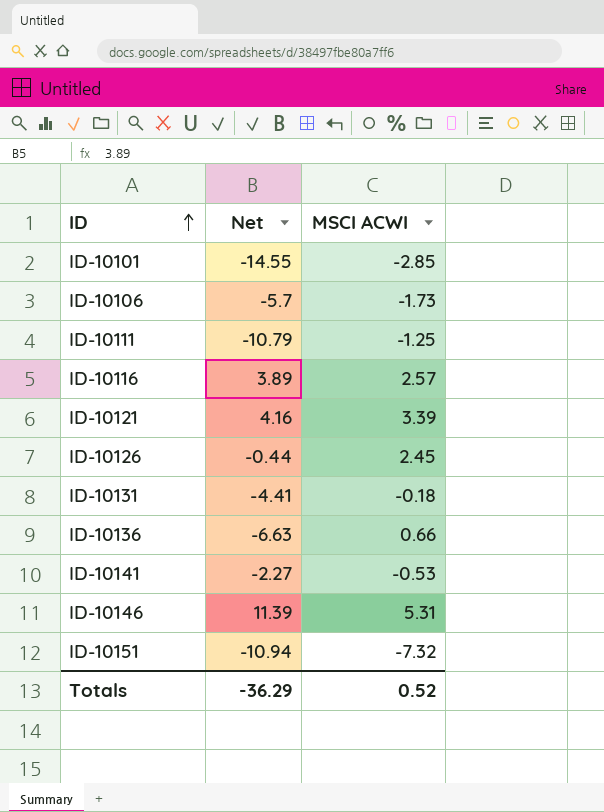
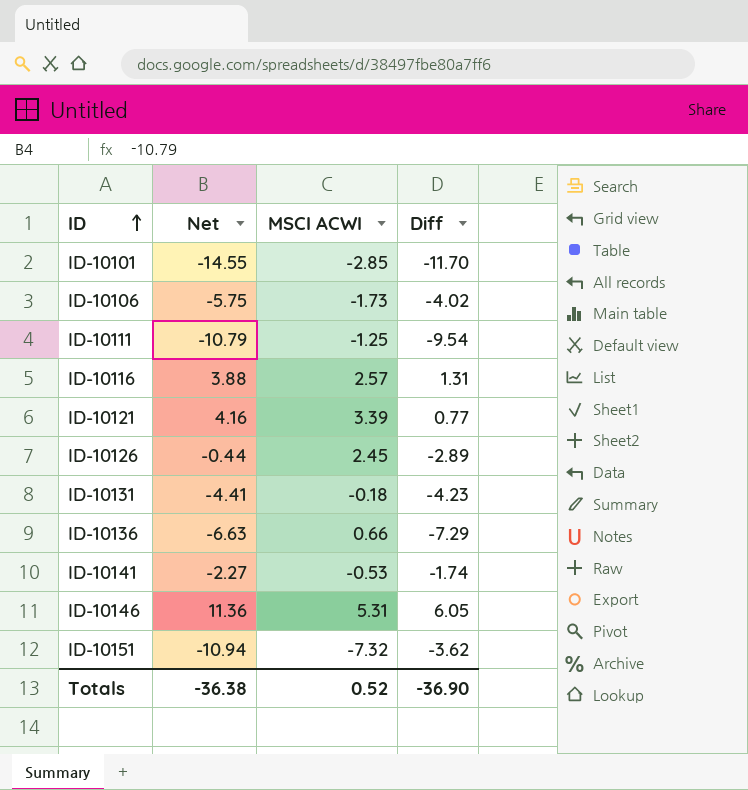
column Diff | formula: none -> [Net] - [MSCI ACWI]
ID-10106 | Net: -5.7 -> -5.75
ID-10116 | Net: 3.89 -> 3.88
ID-10146 | Net: 11.39 -> 11.36
Totals | Net: -36.29 -> -36.38

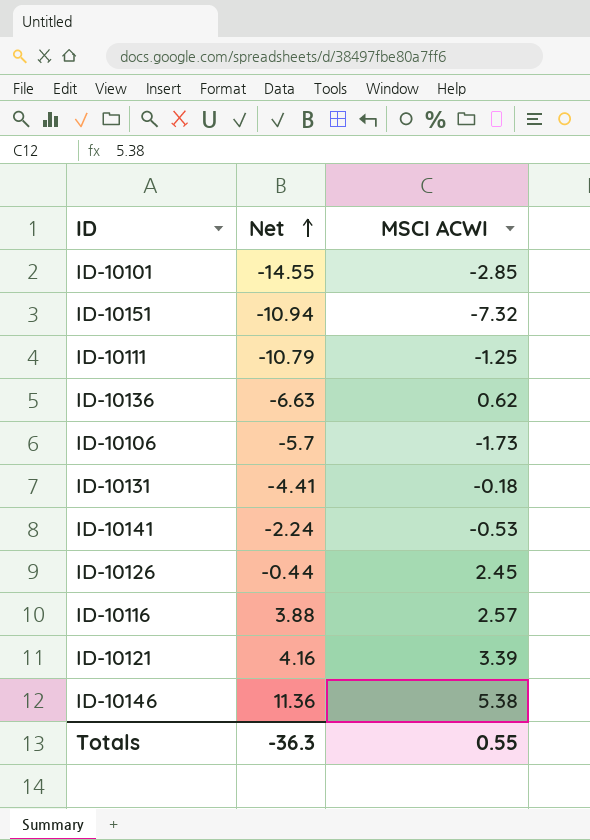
row order: ID ascending -> Net ascending
column Diff | formula: [Net] - [MSCI ACWI] -> none
ID-10136 | MSCI ACWI: 0.66 -> 0.62
ID-10106 | Net: -5.75 -> -5.7
ID-10141 | Net: -2.27 -> -2.24
ID-10146 | MSCI ACWI: 5.31 -> 5.38
Totals | Net: -36.38 -> -36.3
Totals | MSCI ACWI: 0.52 -> 0.55

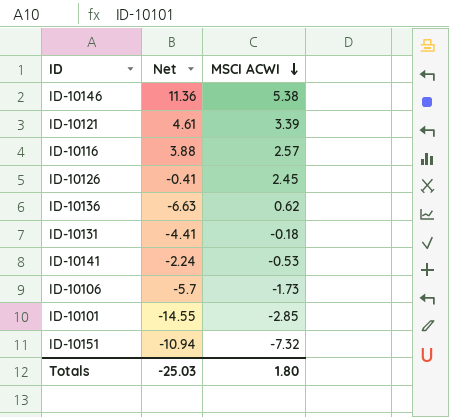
row order: Net ascending -> MSCI ACWI descending
row ID-10111: -10.79 | -1.25 -> none
ID-10121 | Net: 4.16 -> 4.61
ID-10126 | Net: -0.44 -> -0.41
Totals | Net: -36.3 -> -25.03
Totals | MSCI ACWI: 0.55 -> 1.80

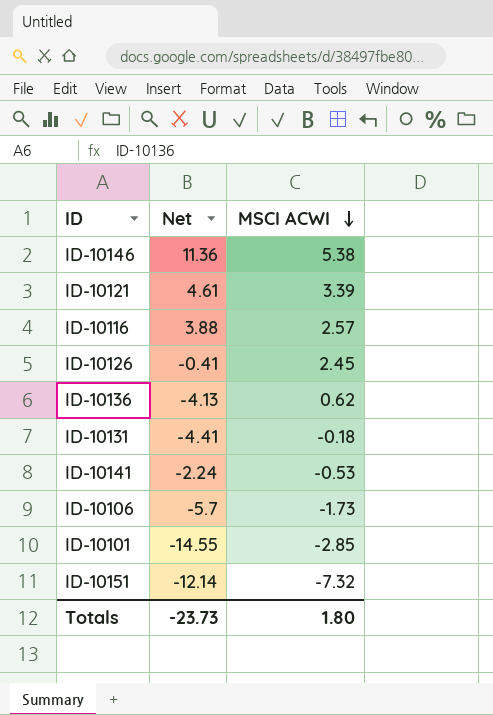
ID-10136 | Net: -6.63 -> -4.13
ID-10151 | Net: -10.94 -> -12.14
Totals | Net: -25.03 -> -23.73

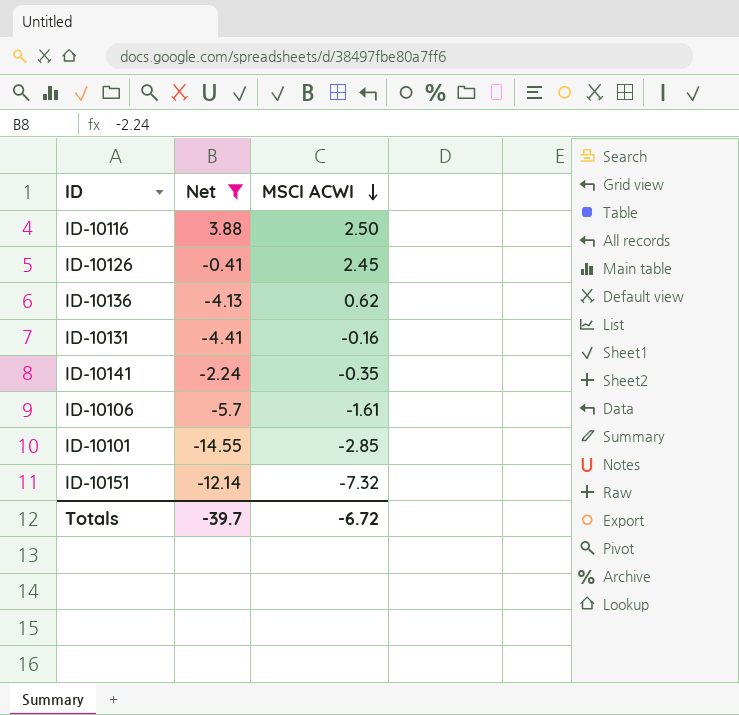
filter: none -> Net <= 3.88
ID-10116 | MSCI ACWI: 2.57 -> 2.50
ID-10131 | MSCI ACWI: -0.18 -> -0.16
ID-10141 | MSCI ACWI: -0.53 -> -0.35
ID-10106 | MSCI ACWI: -1.73 -> -1.61
Totals | Net: -23.73 -> -39.7
Totals | MSCI ACWI: 1.80 -> -6.72

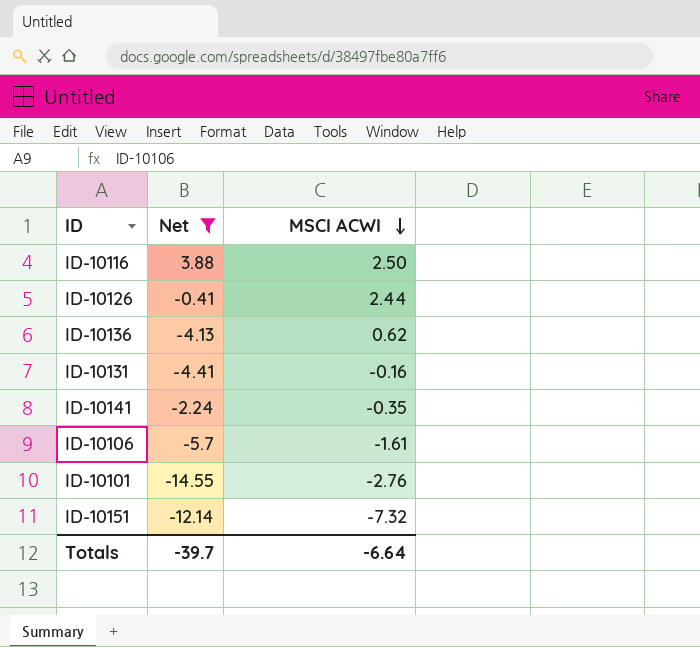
ID-10126 | MSCI ACWI: 2.45 -> 2.44
ID-10101 | MSCI ACWI: -2.85 -> -2.76
Totals | MSCI ACWI: -6.72 -> -6.64

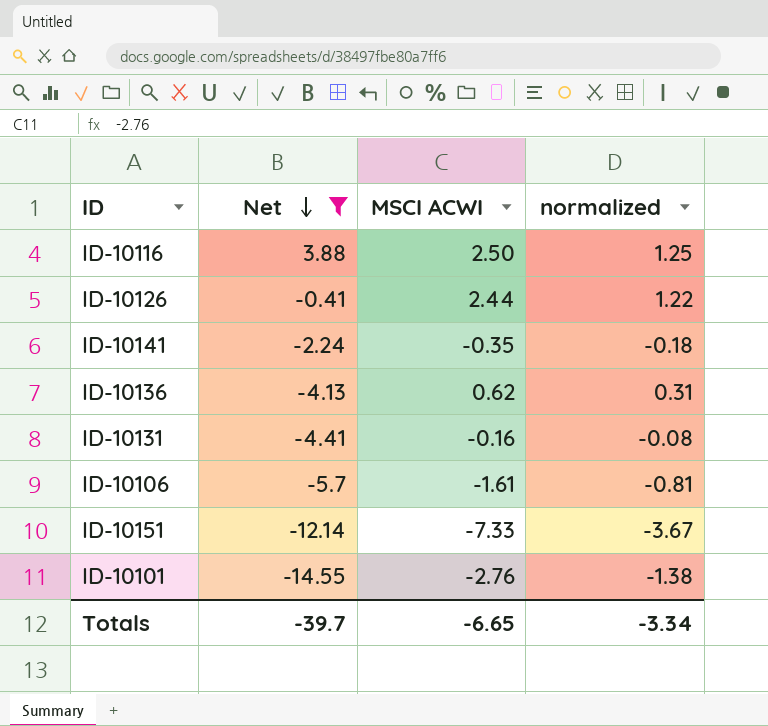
row order: MSCI ACWI descending -> Net descending
column normalized | formula: none -> [MSCI ACWI] * 0.5
ID-10151 | MSCI ACWI: -7.32 -> -7.33
Totals | MSCI ACWI: -6.64 -> -6.65

